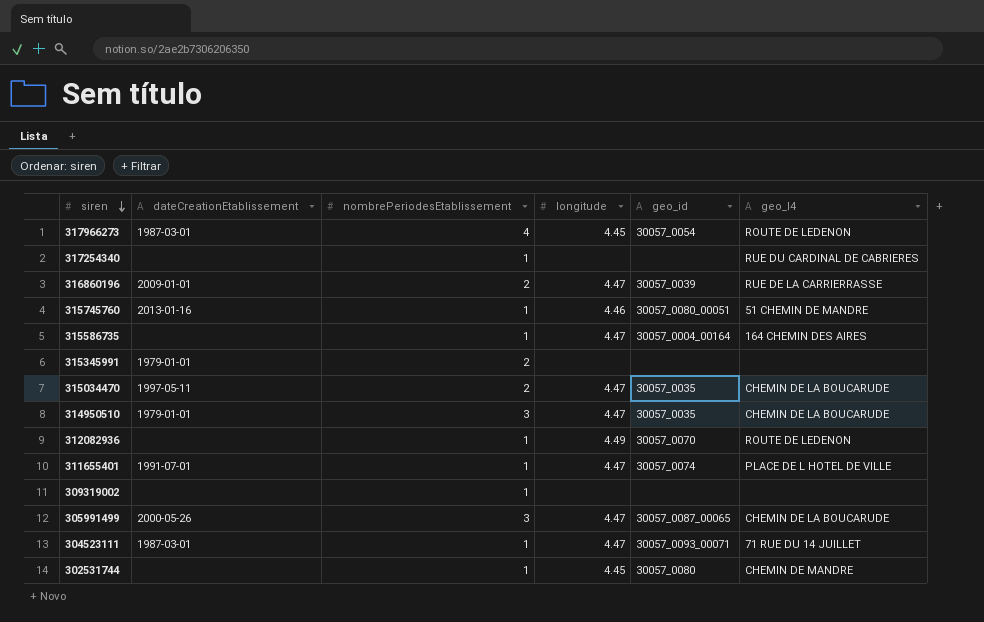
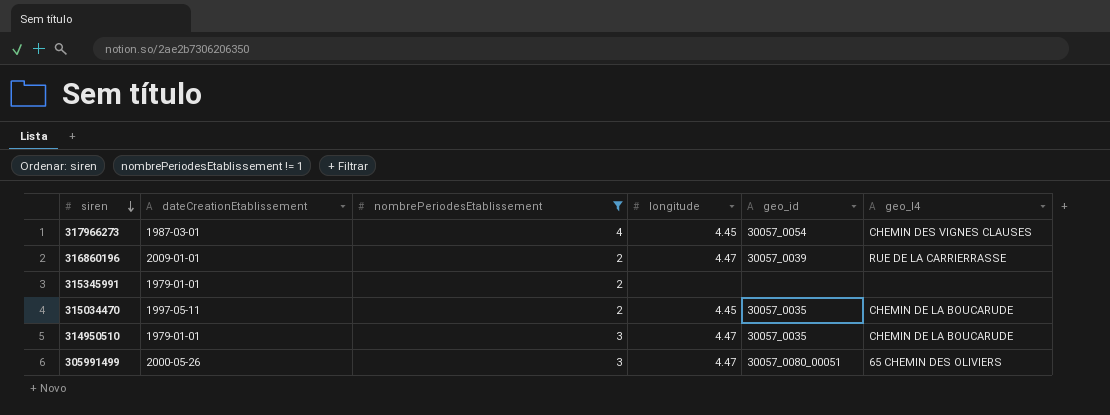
filter: none -> nombrePeriodesEtablissement != 1
317966273 | geo_l4: ROUTE DE LEDENON -> CHEMIN DES VIGNES CLAUSES
315034470 | longitude: 4.47 -> 4.45
305991499 | geo_id: 30057_0087_00065 -> 30057_0080_00051
305991499 | geo_l4: CHEMIN DE LA BOUCARUDE -> 65 CHEMIN DES OLIVIERS

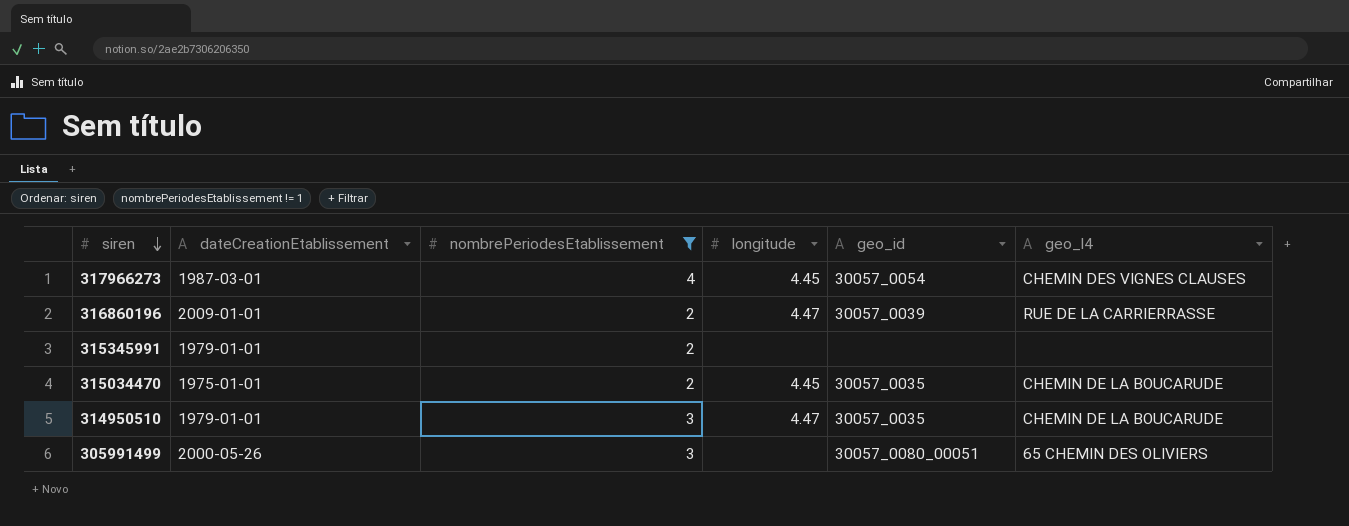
315034470 | dateCreationEtablissement: 1997-05-11 -> 1975-01-01
305991499 | longitude: 4.47 -> none

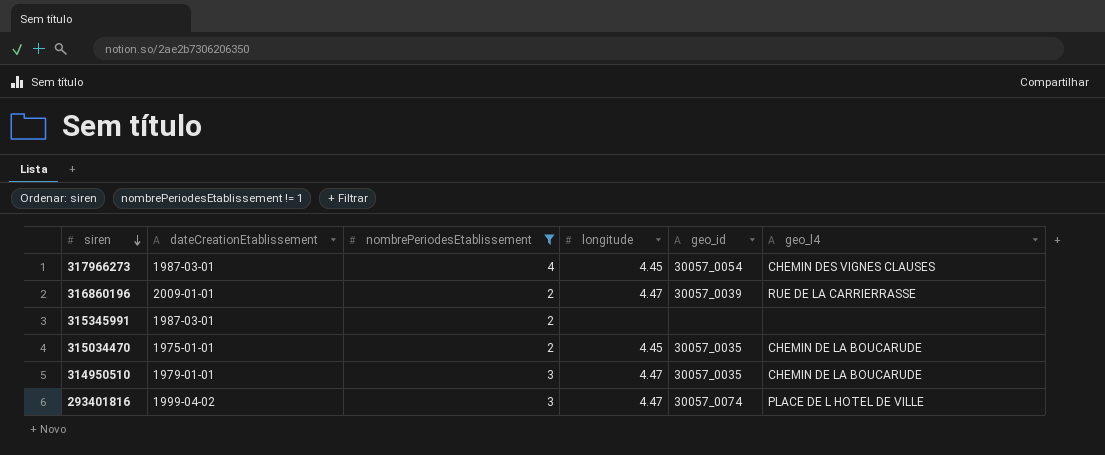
row 305991499: 2000-05-26 | 3 | none | 30057_0080_00051 | 65 CHEMIN DES OLIVIERS -> none
315345991 | dateCreationEtablissement: 1979-01-01 -> 1987-03-01
row 293401816: none -> 1999-04-02 | 3 | 4.47 | 30057_0074 | PLACE DE L HOTEL DE VILLE

